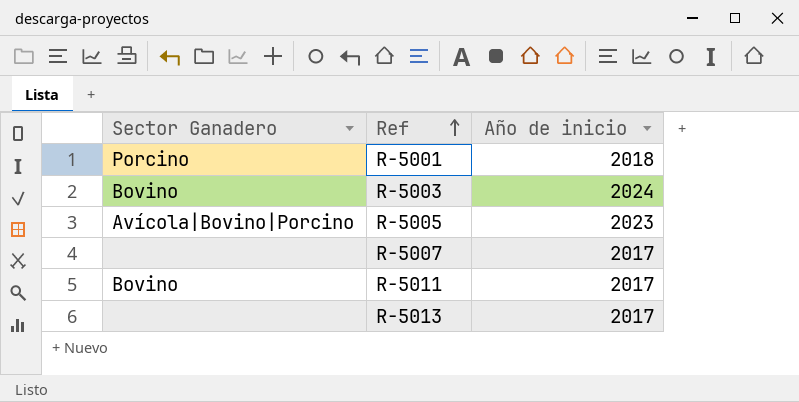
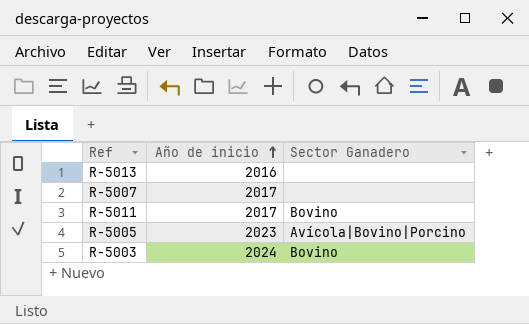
row order: Ref ascending -> Año de inicio ascending
column Sector Ganadero | position: 1 -> 3
row R-5001: Porcino | 2018 -> none
R-5013 | Año de inicio: 2017 -> 2016

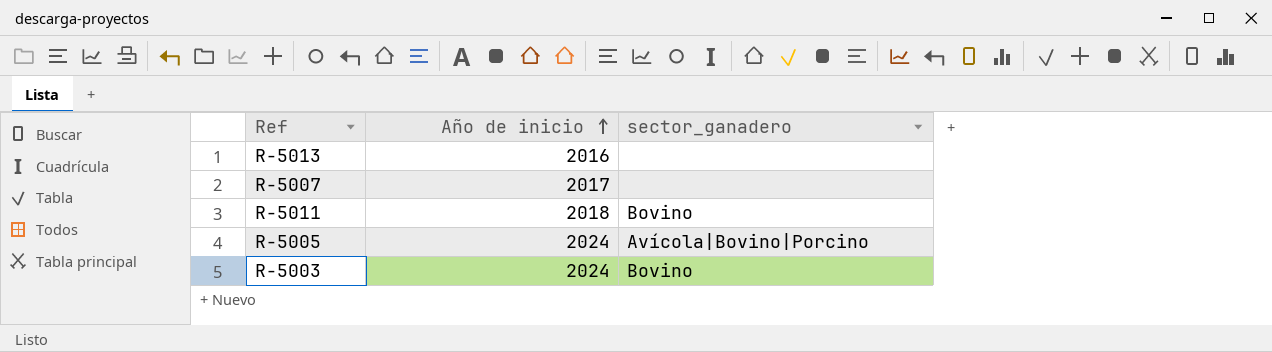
column name: Sector Ganadero -> sector_ganadero
R-5011 | Año de inicio: 2017 -> 2018
R-5005 | Año de inicio: 2023 -> 2024

